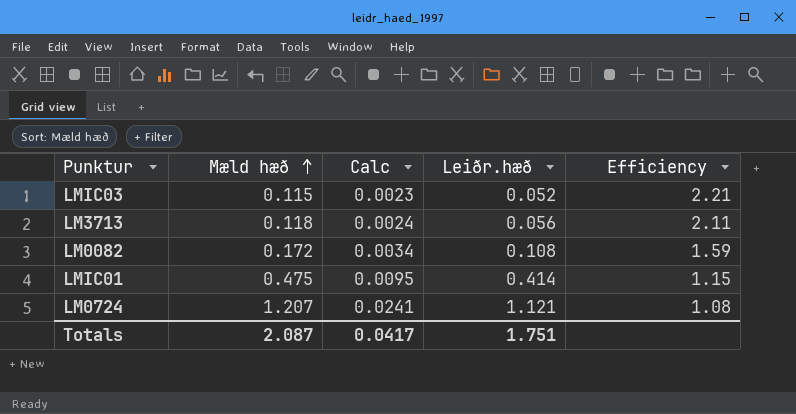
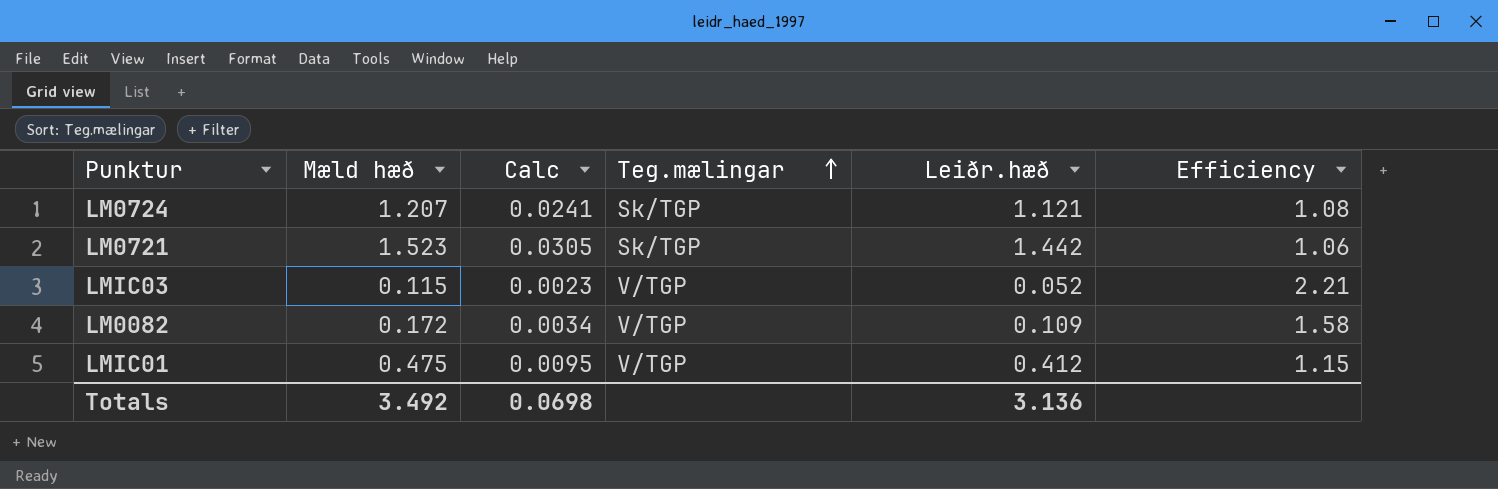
row order: Mæld hæð ascending -> Teg.mælingar ascending
column Teg.mælingar | position: none -> 4
row LM3713: 0.118 | 0.0024 | 0.056 | 2.11 -> none
row LM0721: none -> 1.523 | 0.0305 | Sk/TGP | 1.442 | 1.06
LM0082 | Leiðr.hæð: 0.108 -> 0.109
LM0082 | Efficiency: 1.59 -> 1.58
LMIC01 | Leiðr.hæð: 0.414 -> 0.412
Totals | Mæld hæð: 2.087 -> 3.492
Totals | Calc: 0.0417 -> 0.0698
Totals | Leiðr.hæð: 1.751 -> 3.136

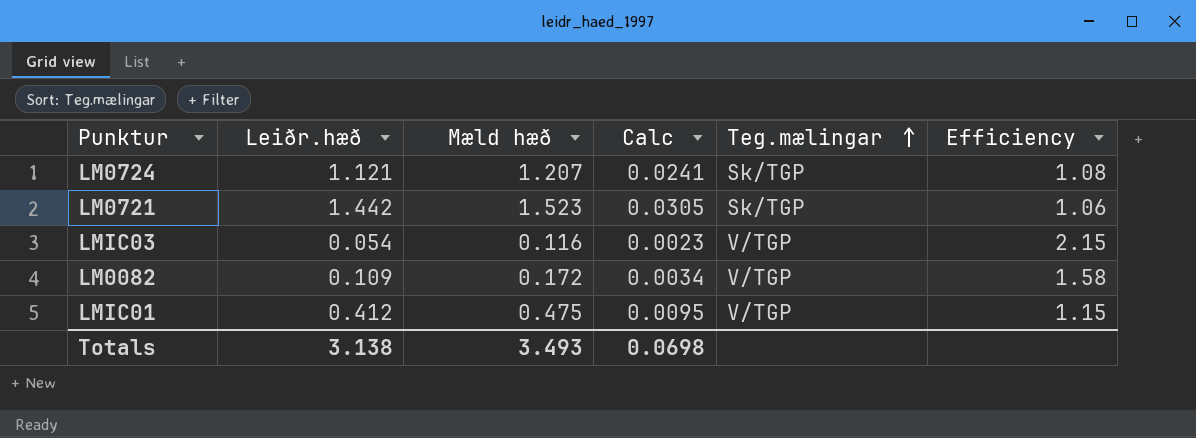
column Leiðr.hæð | position: 5 -> 2
LMIC03 | Leiðr.hæð: 0.052 -> 0.054
LMIC03 | Mæld hæð: 0.115 -> 0.116
LMIC03 | Efficiency: 2.21 -> 2.15
Totals | Leiðr.hæð: 3.136 -> 3.138
Totals | Mæld hæð: 3.492 -> 3.493

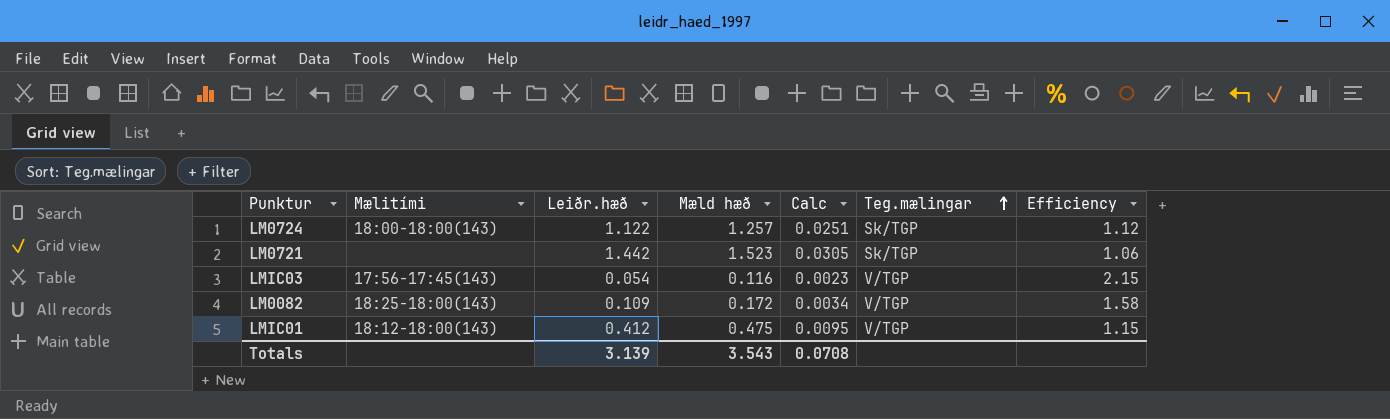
column Mælitími | position: none -> 2
LM0724 | Leiðr.hæð: 1.121 -> 1.122
LM0724 | Mæld hæð: 1.207 -> 1.257
LM0724 | Calc: 0.0241 -> 0.0251
LM0724 | Efficiency: 1.08 -> 1.12
Totals | Leiðr.hæð: 3.138 -> 3.139
Totals | Mæld hæð: 3.493 -> 3.543
Totals | Calc: 0.0698 -> 0.0708

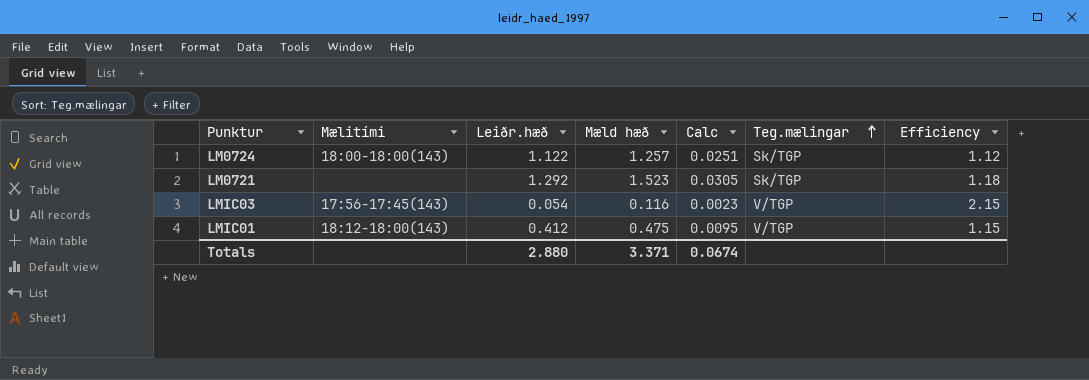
row LM0082: 18:25-18:00(143) | 0.109 | 0.172 | 0.0034 | V/TGP | 1.58 -> none
LM0721 | Leiðr.hæð: 1.442 -> 1.292
LM0721 | Efficiency: 1.06 -> 1.18
Totals | Leiðr.hæð: 3.139 -> 2.880
Totals | Mæld hæð: 3.543 -> 3.371
Totals | Calc: 0.0708 -> 0.0674

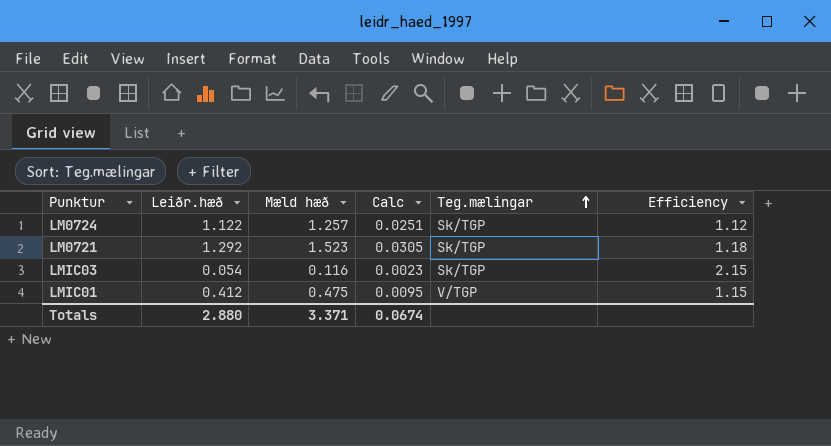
column Mælitími | position: 2 -> none
LMIC03 | Teg.mælingar: V/TGP -> Sk/TGP

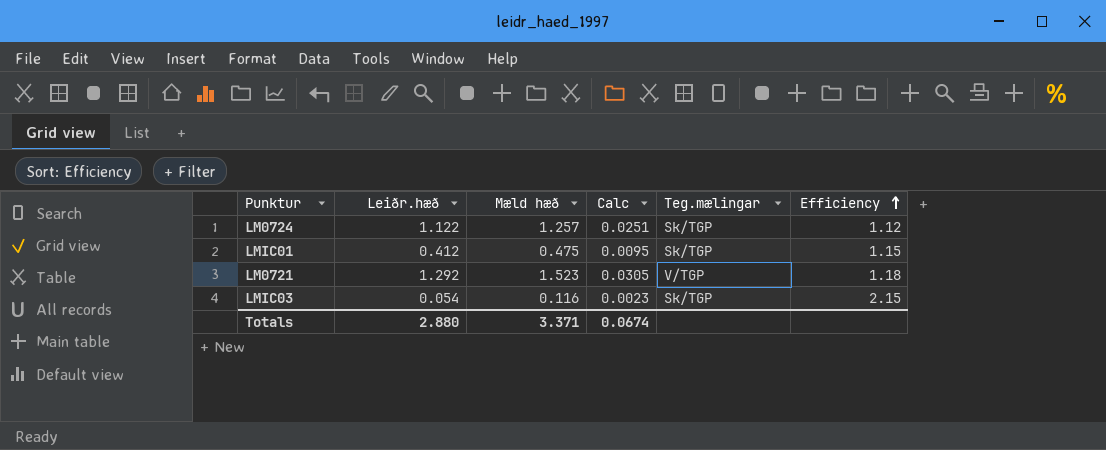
row order: Teg.mælingar ascending -> Efficiency ascending
LMIC01 | Teg.mælingar: V/TGP -> Sk/TGP
LM0721 | Teg.mælingar: Sk/TGP -> V/TGP

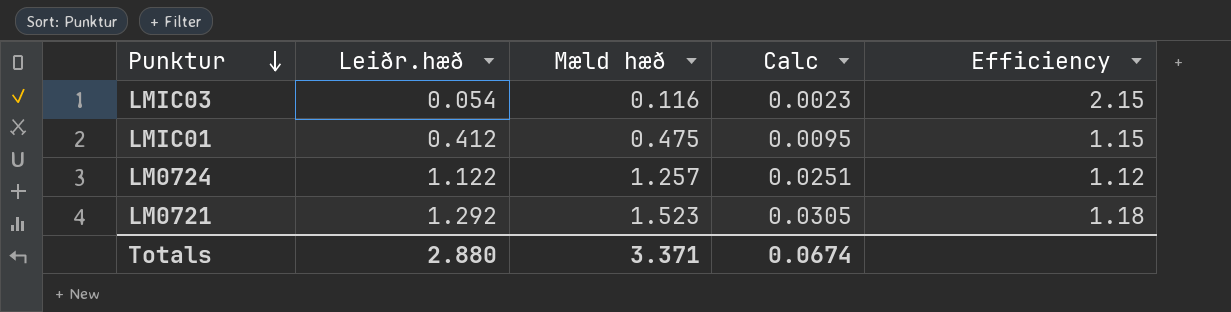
row order: Efficiency ascending -> Punktur descending
column Teg.mælingar | position: 5 -> none

